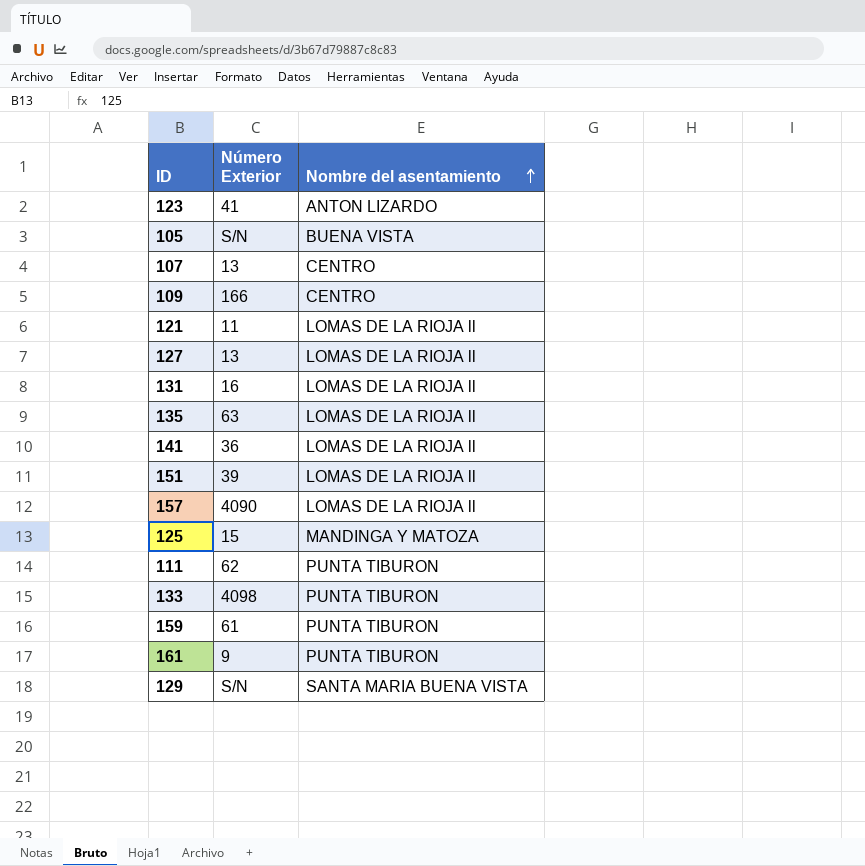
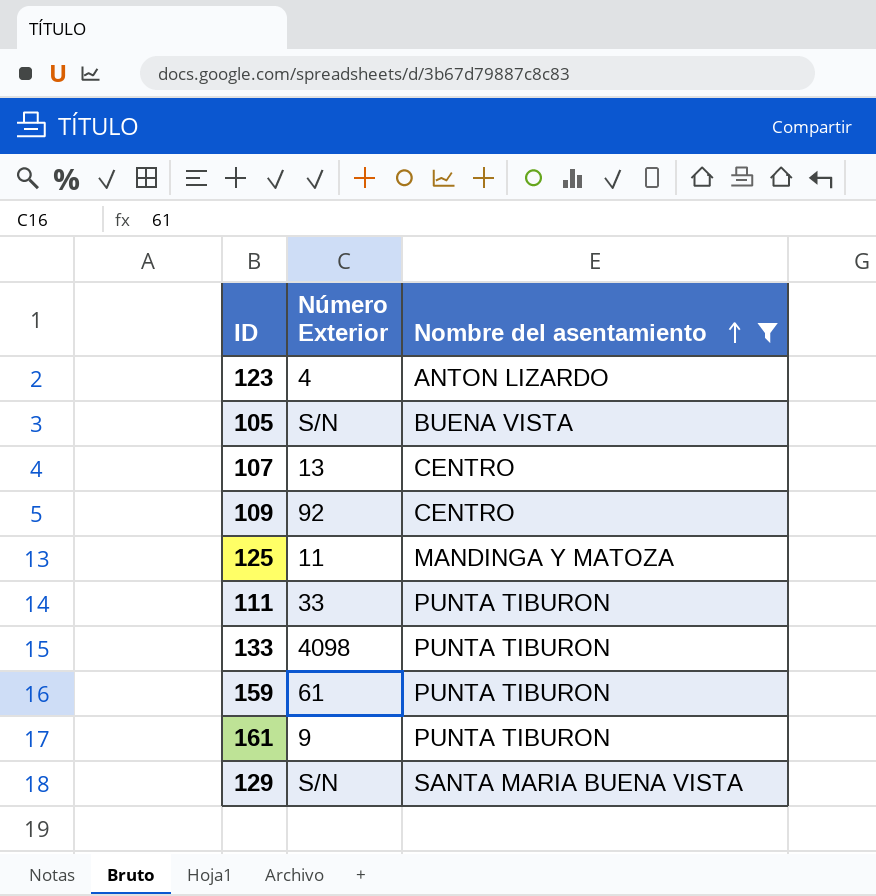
filter: none -> Nombre del asentamiento != LOMAS DE LA RIOJA ll
123 | Número Exterior: 41 -> 4
109 | Número Exterior: 166 -> 92
125 | Número Exterior: 15 -> 11
111 | Número Exterior: 62 -> 33

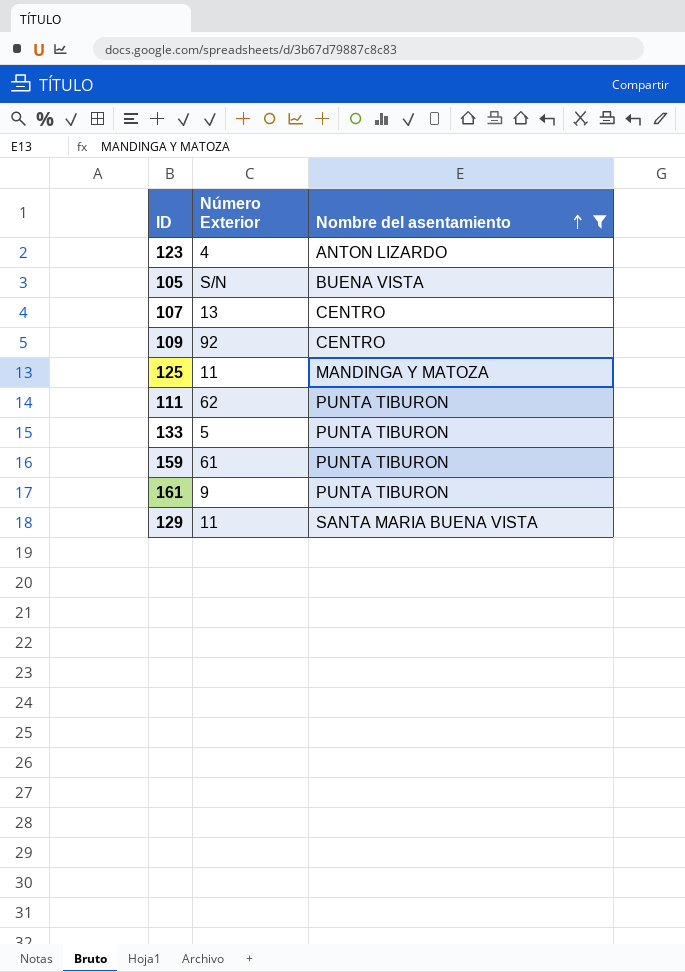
111 | Número Exterior: 33 -> 62
133 | Número Exterior: 4098 -> 5
129 | Número Exterior: S/N -> 11

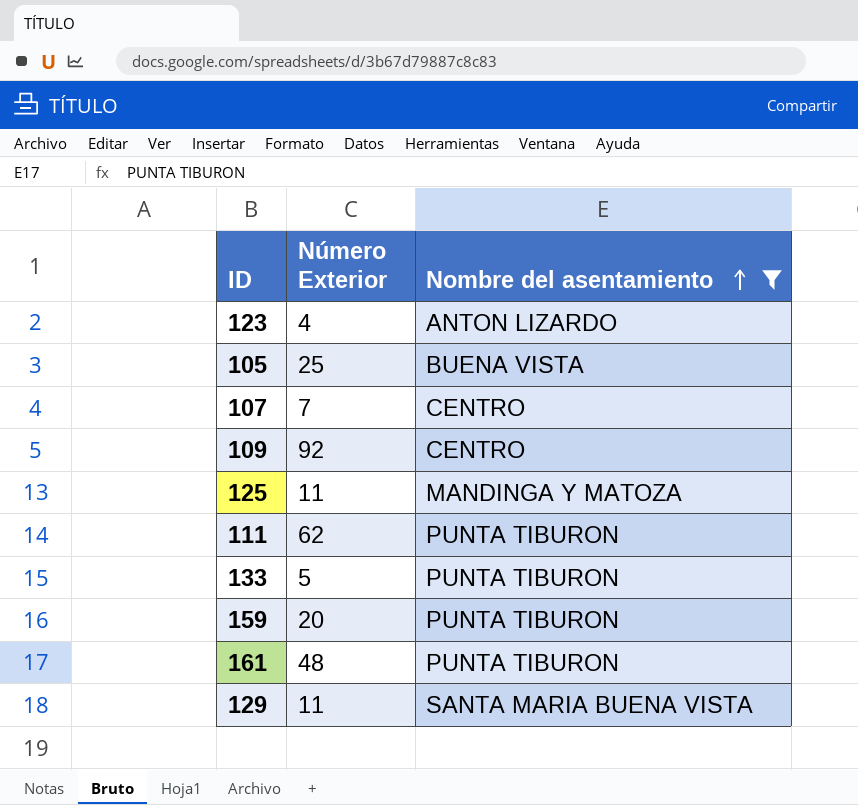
105 | Número Exterior: S/N -> 25
107 | Número Exterior: 13 -> 7
159 | Número Exterior: 61 -> 20
161 | Número Exterior: 9 -> 48

